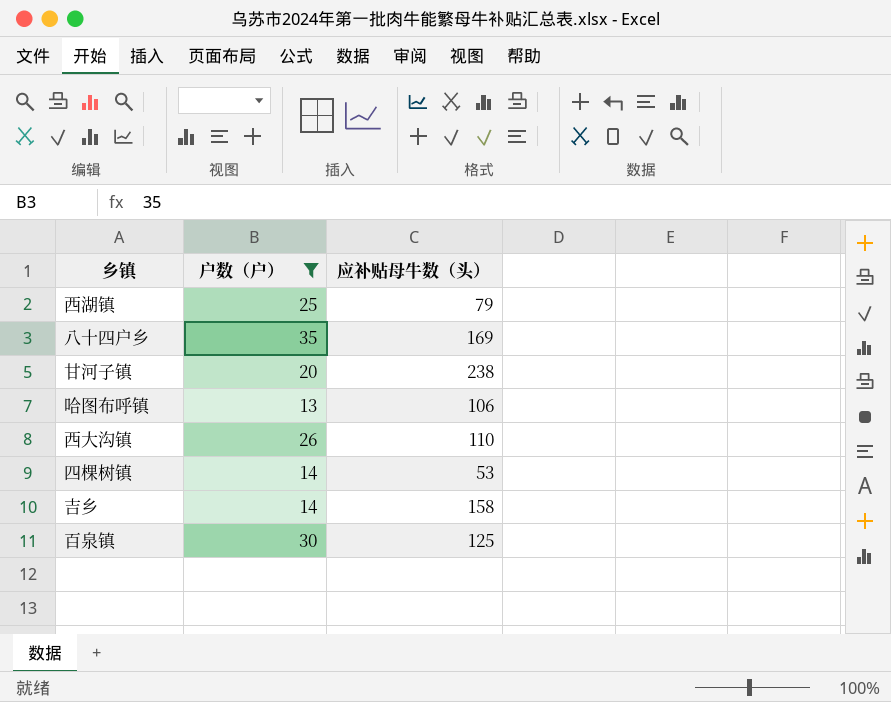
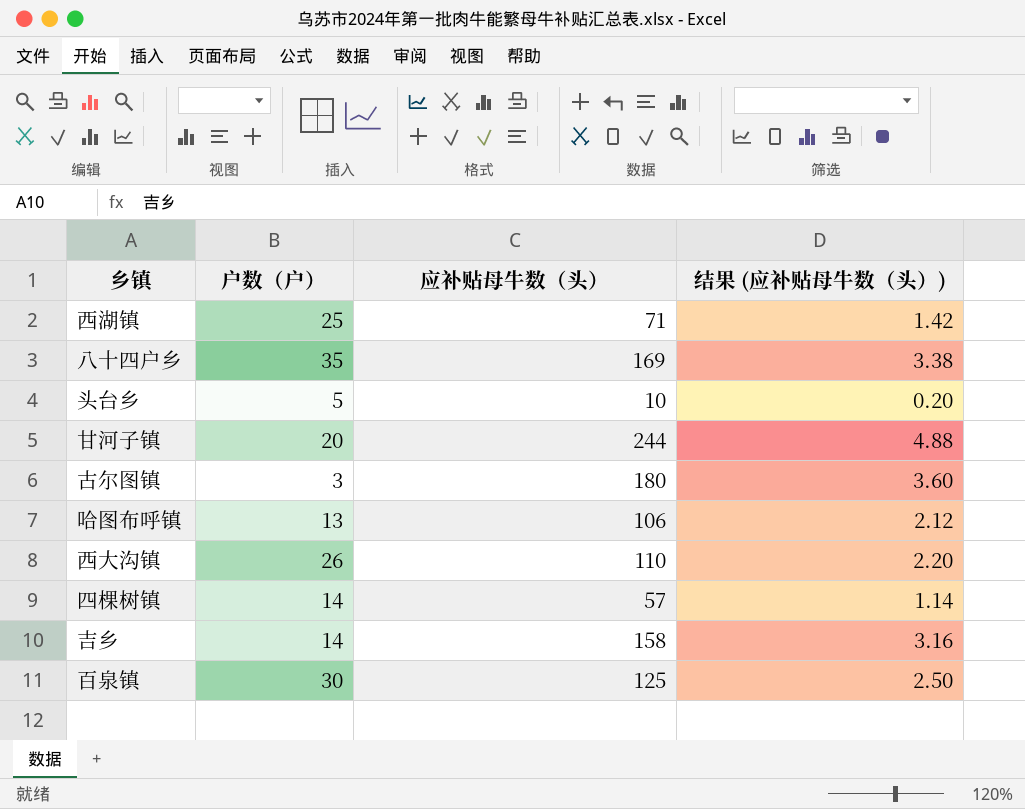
filter: 户数（户） >= 13 -> none
column 结果 (应补贴母牛数（头）) | formula: none -> [应补贴母牛数（头）] * 0.02
西湖镇 | 应补贴母牛数（头）: 79 -> 71
甘河子镇 | 应补贴母牛数（头）: 238 -> 244
四棵树镇 | 应补贴母牛数（头）: 53 -> 57

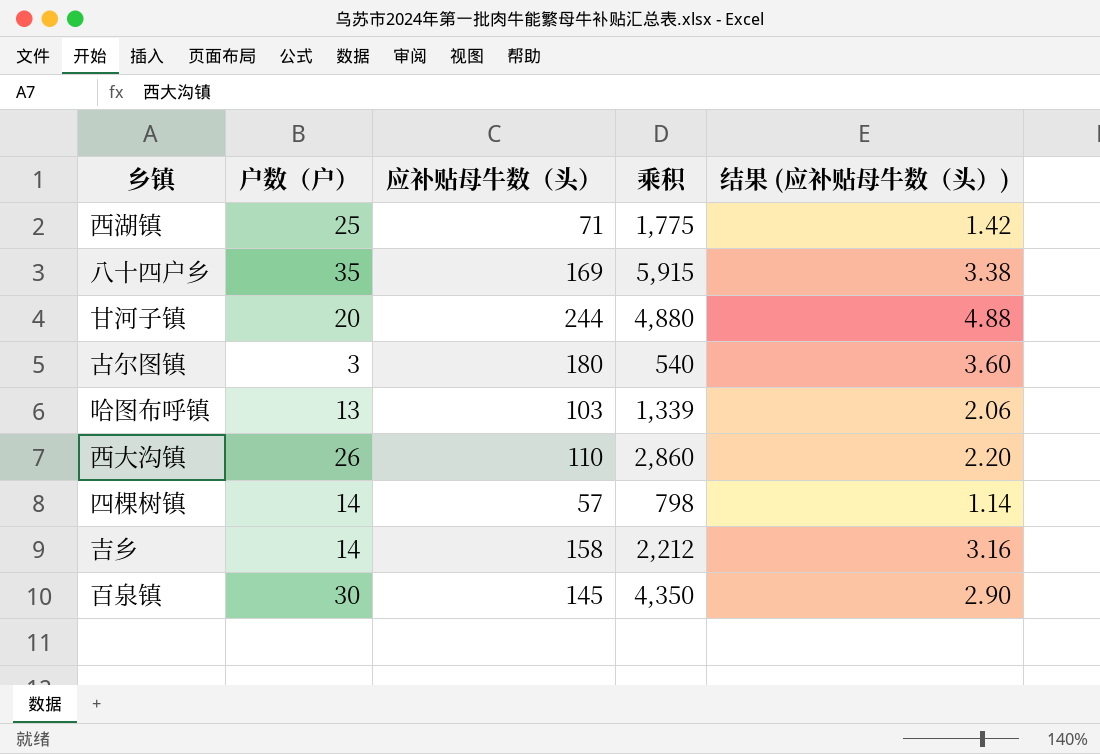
column 乘积 | formula: none -> [户数（户）] * [应补贴母牛数（头）]
row 头台乡: 5 | 10 | 0.20 -> none
哈图布呼镇 | 应补贴母牛数（头）: 106 -> 103
哈图布呼镇 | 结果 (应补贴母牛数（头）): 2.12 -> 2.06
百泉镇 | 应补贴母牛数（头）: 125 -> 145
百泉镇 | 结果 (应补贴母牛数（头）): 2.50 -> 2.90

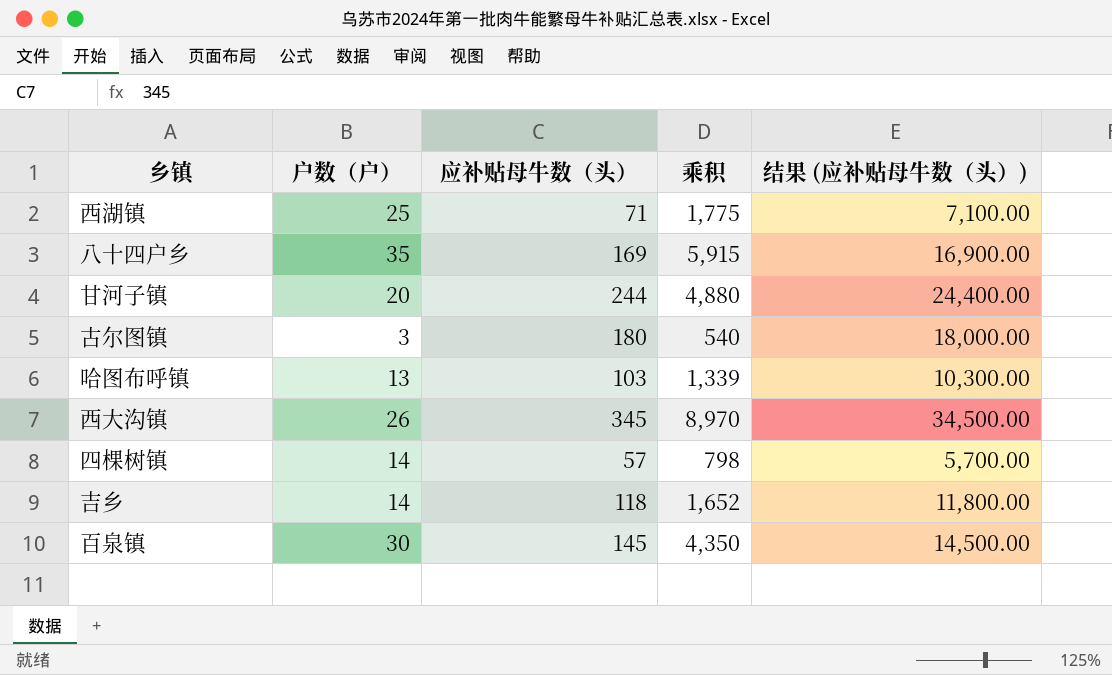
column 结果 (应补贴母牛数（头）) | formula: [应补贴母牛数（头）] * 0.02 -> [应补贴母牛数（头）] * 100
西大沟镇 | 应补贴母牛数（头）: 110 -> 345
西大沟镇 | 乘积: 2,860 -> 8,970
吉乡 | 应补贴母牛数（头）: 158 -> 118
吉乡 | 乘积: 2,212 -> 1,652

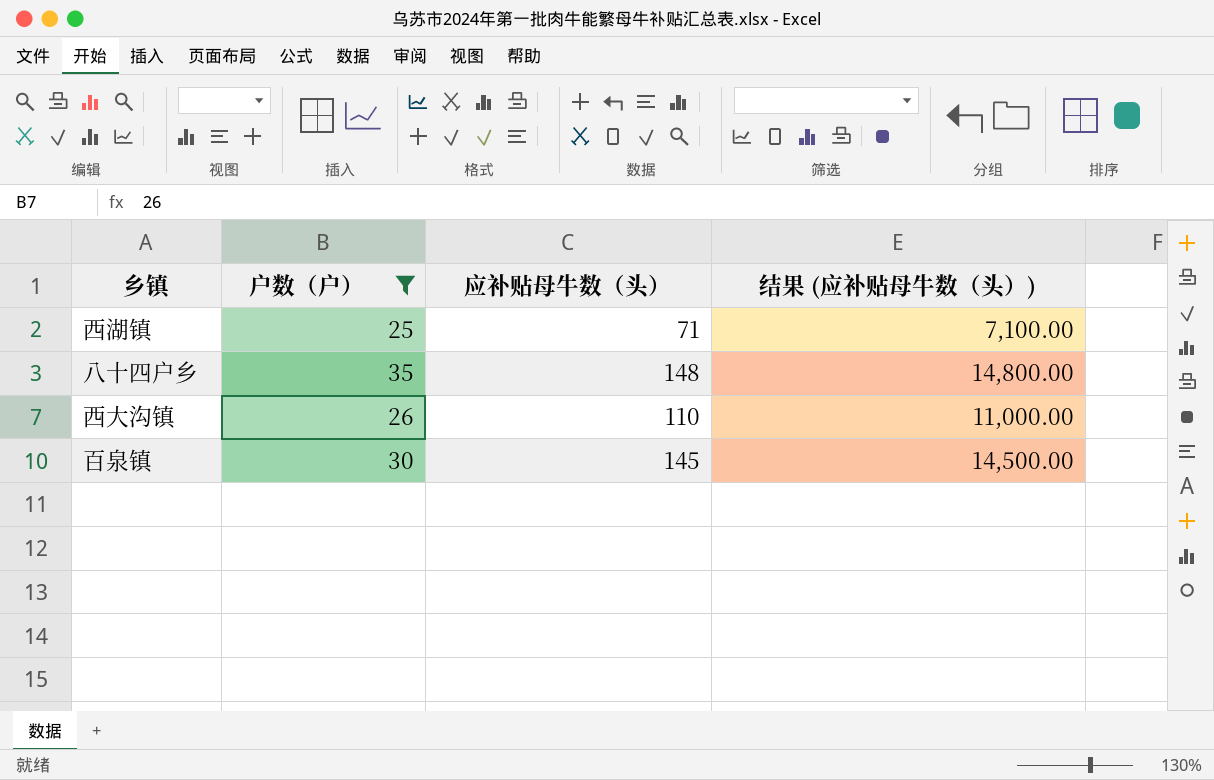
filter: none -> 户数（户） >= 25
column 乘积 | formula: [户数（户）] * [应补贴母牛数（头）] -> none
八十四户乡 | 应补贴母牛数（头）: 169 -> 148
八十四户乡 | 结果 (应补贴母牛数（头）): 16,900.00 -> 14,800.00
西大沟镇 | 应补贴母牛数（头）: 345 -> 110
西大沟镇 | 结果 (应补贴母牛数（头）): 34,500.00 -> 11,000.00

